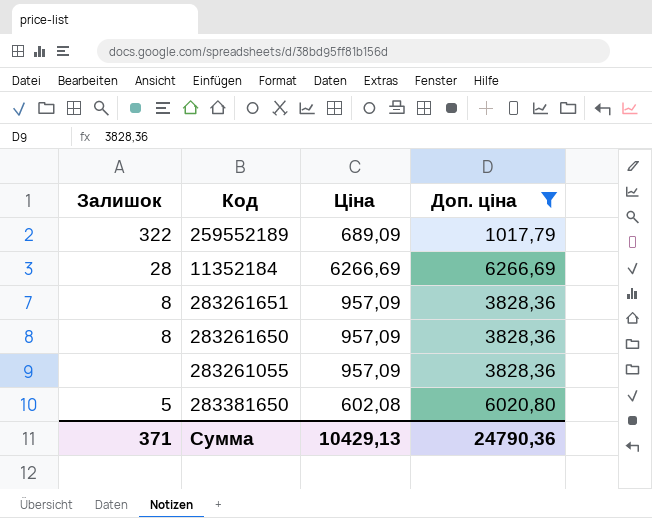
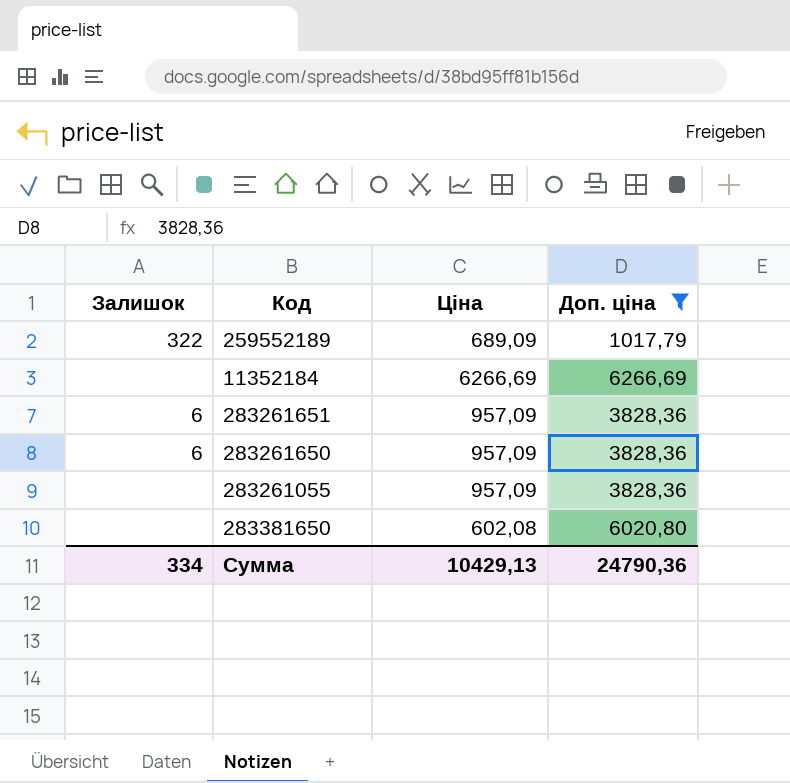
11352184 | Залишок: 28 -> none
283261651 | Залишок: 8 -> 6
283261650 | Залишок: 8 -> 6
283381650 | Залишок: 5 -> none
Сумма | Залишок: 371 -> 334

